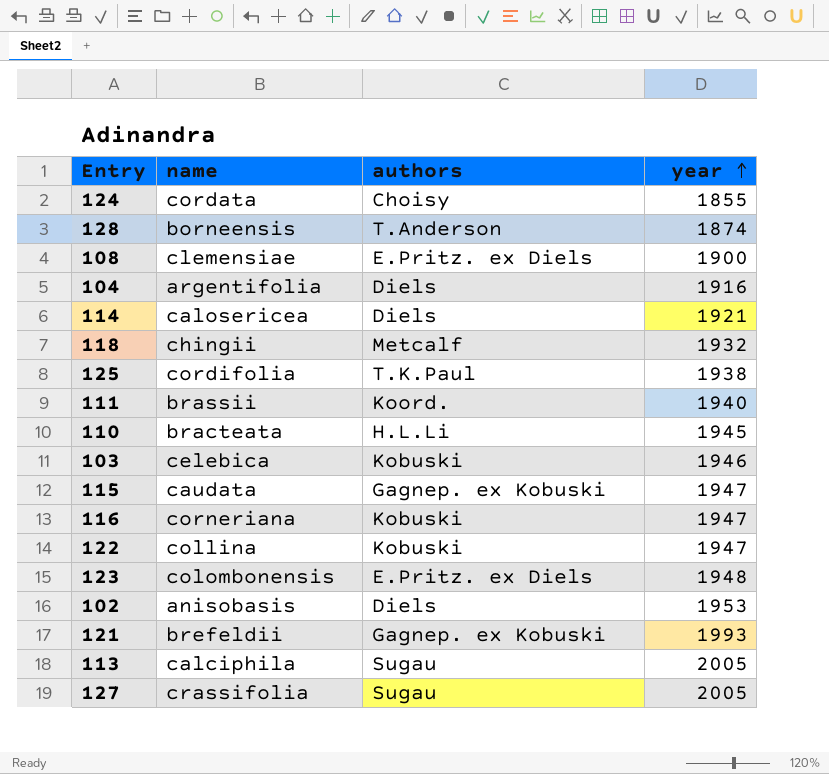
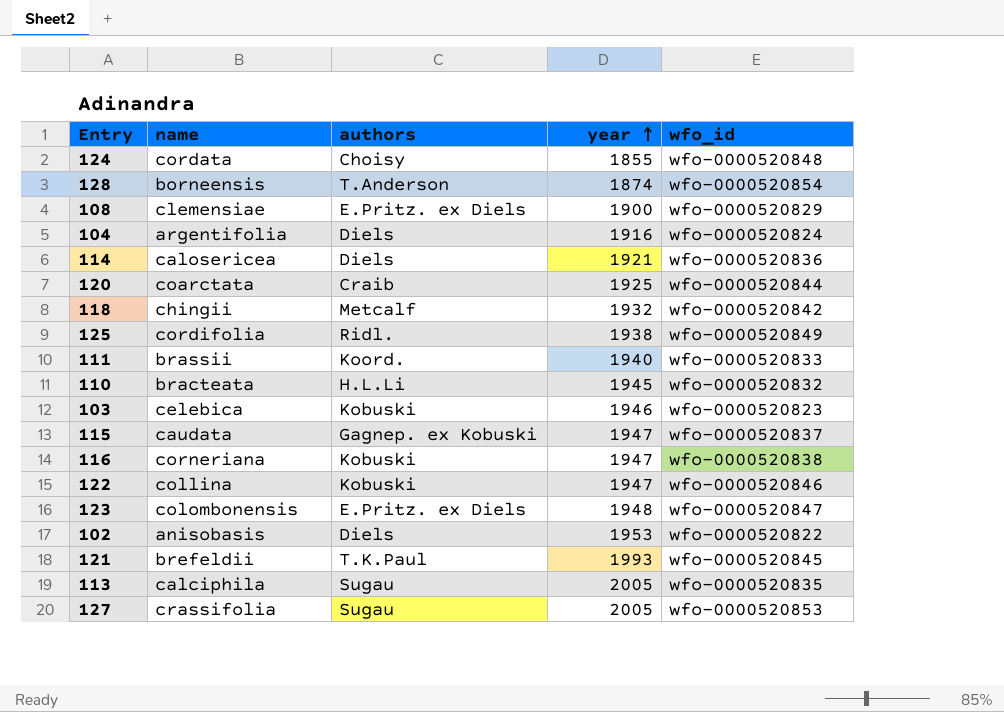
column wfo_id | position: none -> 5
row 120: none -> coarctata | Craib | 1925 | wfo-0000520844
125 | authors: T.K.Paul -> Ridl.
121 | authors: Gagnep. ex Kobuski -> T.K.Paul

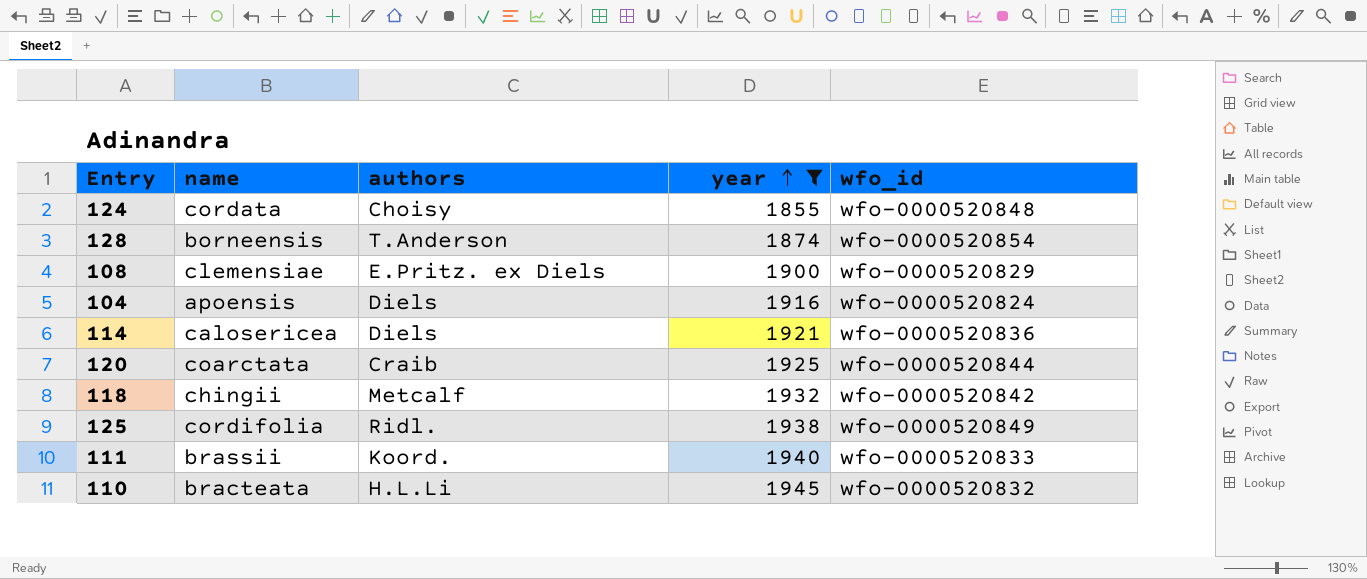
filter: none -> year <= 1945
104 | name: argentifolia -> apoensis

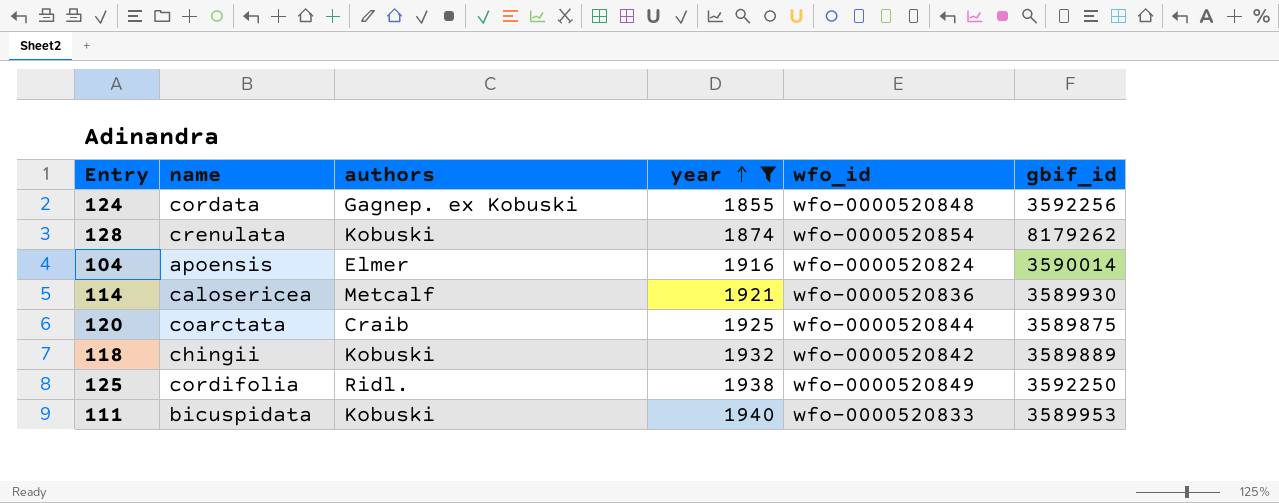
column gbif_id | position: none -> 6
row 108: clemensiae | E.Pritz. ex Diels | 1900 | wfo-0000520829 -> none
row 110: bracteata | H.L.Li | 1945 | wfo-0000520832 -> none
124 | authors: Choisy -> Gagnep. ex Kobuski
128 | name: borneensis -> crenulata
128 | authors: T.Anderson -> Kobuski
104 | authors: Diels -> Elmer
114 | authors: Diels -> Metcalf
118 | authors: Metcalf -> Kobuski
111 | name: brassii -> bicuspidata
111 | authors: Koord. -> Kobuski

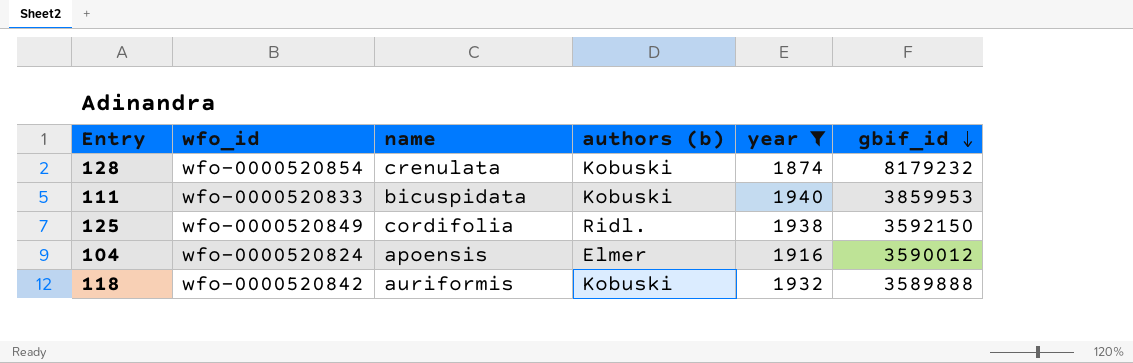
row order: year ascending -> gbif_id descending
column wfo_id | position: 5 -> 2
column name: authors -> authors (b)
row 124: cordata | Gagnep. ex Kobuski | 1855 | wfo-0000520848 | 3592256 -> none
row 114: calosericea | Metcalf | 1921 | wfo-0000520836 | 3589930 -> none
row 120: coarctata | Craib | 1925 | wfo-0000520844 | 3589875 -> none
128 | gbif_id: 8179262 -> 8179232
111 | gbif_id: 3589953 -> 3859953
125 | gbif_id: 3592250 -> 3592150
104 | gbif_id: 3590014 -> 3590012
118 | name: chingii -> auriformis
118 | gbif_id: 3589889 -> 3589888

